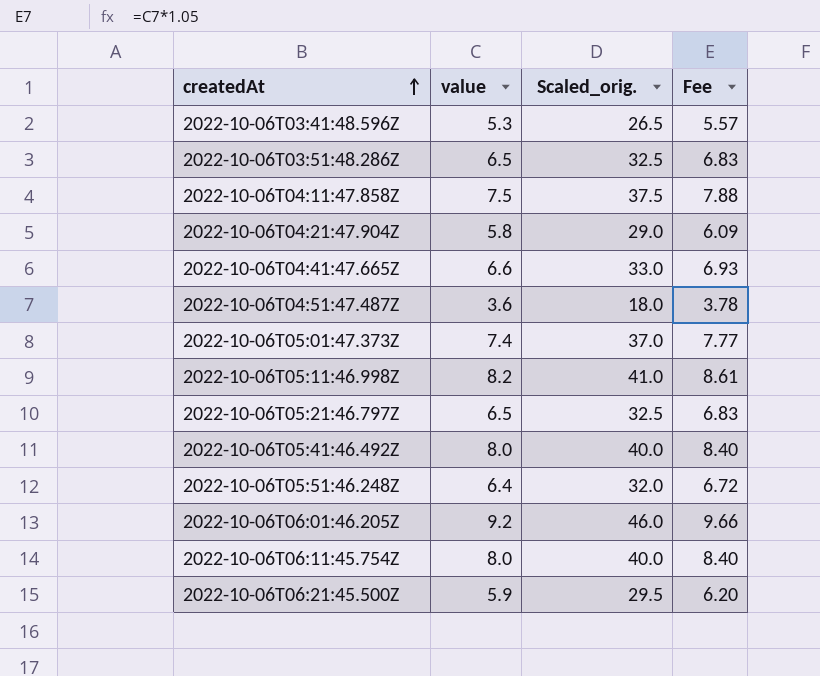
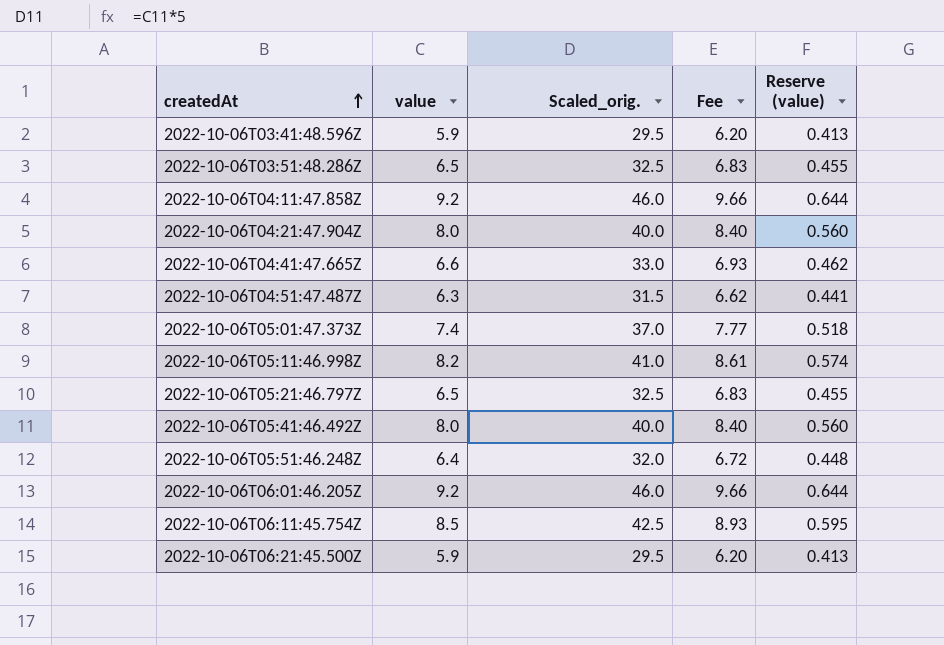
column Reserve (value) | formula: none -> [value] * 0.07
2022-10-06T03:41:48.596Z | value: 5.3 -> 5.9
2022-10-06T03:41:48.596Z | Scaled_orig.: 26.5 -> 29.5
2022-10-06T03:41:48.596Z | Fee: 5.57 -> 6.20
2022-10-06T04:11:47.858Z | value: 7.5 -> 9.2
2022-10-06T04:11:47.858Z | Scaled_orig.: 37.5 -> 46.0
2022-10-06T04:11:47.858Z | Fee: 7.88 -> 9.66
2022-10-06T04:21:47.904Z | value: 5.8 -> 8.0
2022-10-06T04:21:47.904Z | Scaled_orig.: 29.0 -> 40.0
2022-10-06T04:21:47.904Z | Fee: 6.09 -> 8.40
2022-10-06T04:51:47.487Z | value: 3.6 -> 6.3
2022-10-06T04:51:47.487Z | Scaled_orig.: 18.0 -> 31.5
2022-10-06T04:51:47.487Z | Fee: 3.78 -> 6.62
2022-10-06T06:11:45.754Z | value: 8.0 -> 8.5
2022-10-06T06:11:45.754Z | Scaled_orig.: 40.0 -> 42.5
2022-10-06T06:11:45.754Z | Fee: 8.40 -> 8.93

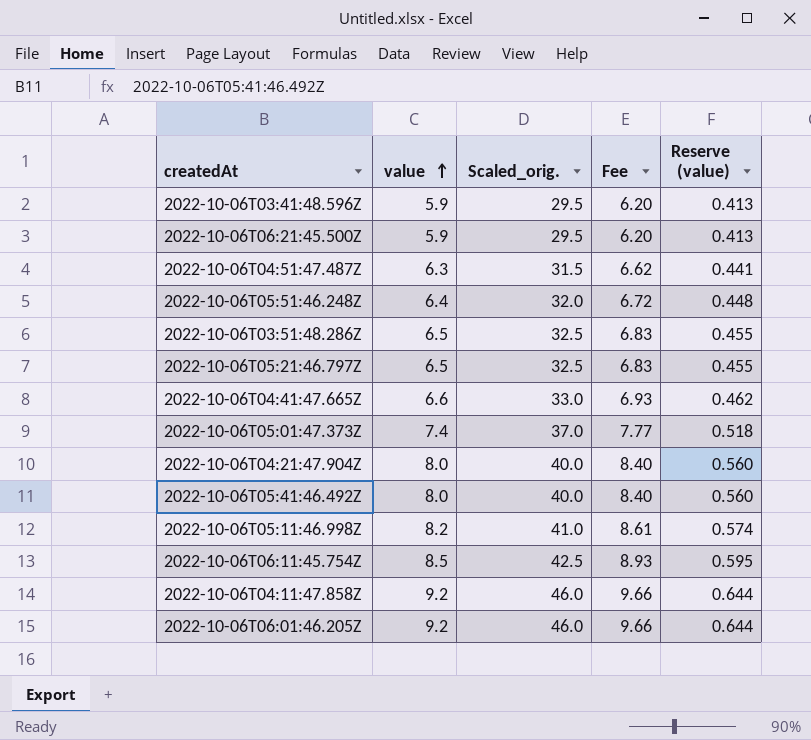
row order: createdAt ascending -> value ascending

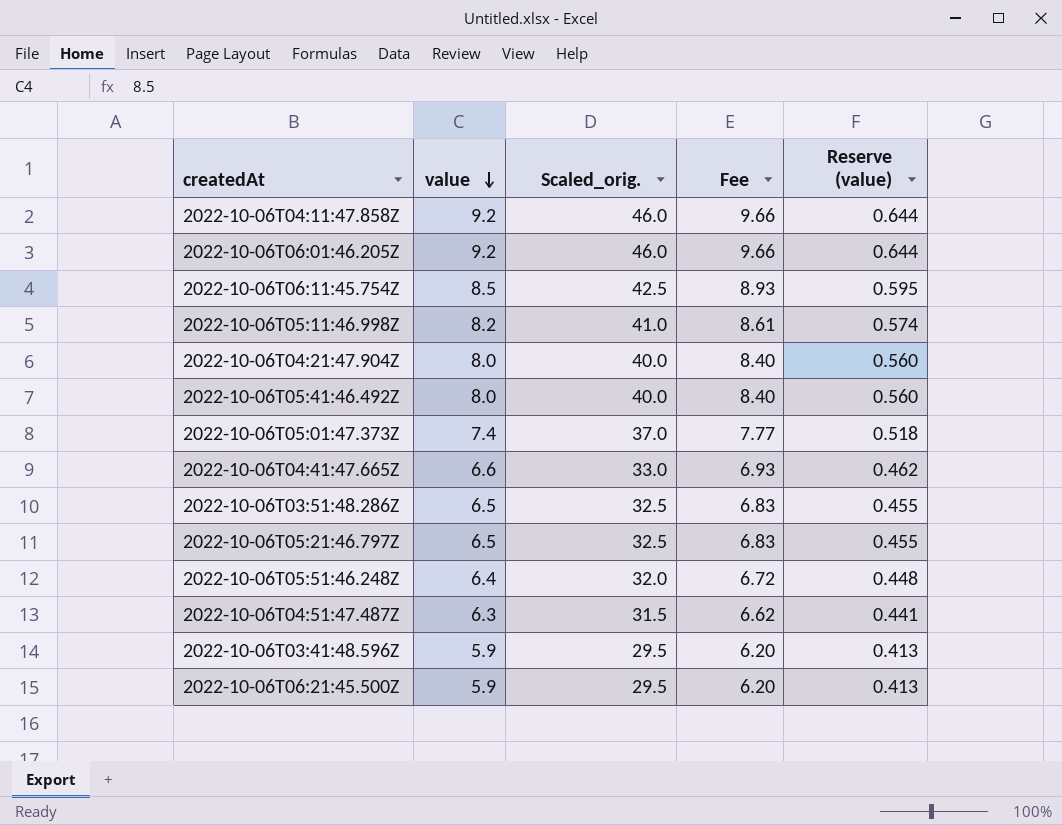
row order: value ascending -> value descending

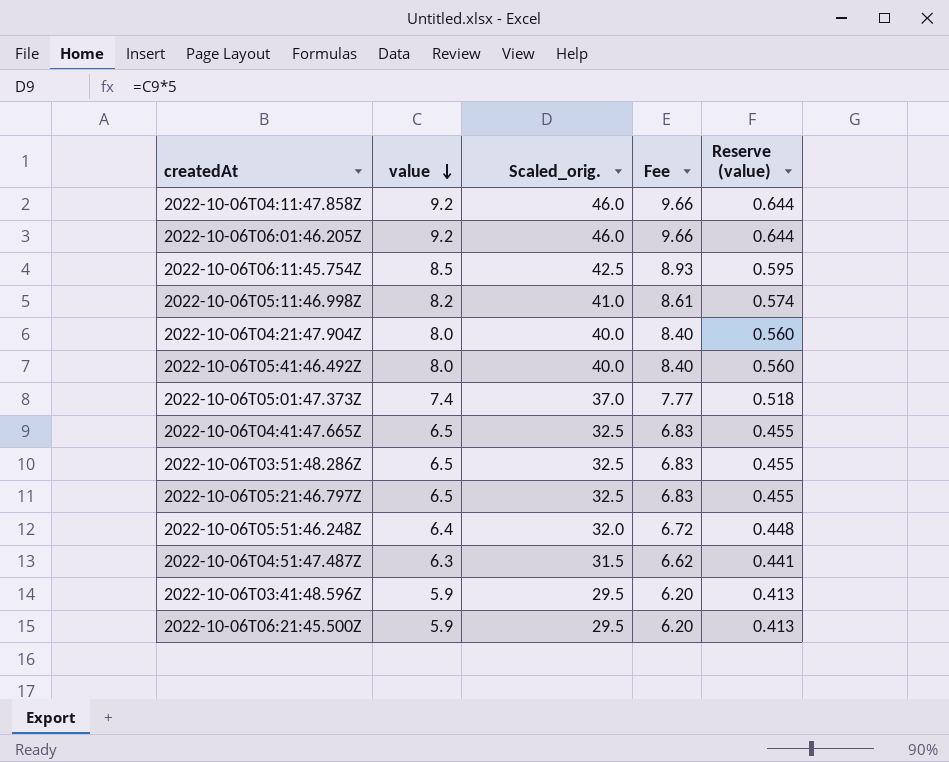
2022-10-06T04:41:47.665Z | value: 6.6 -> 6.5
2022-10-06T04:41:47.665Z | Scaled_orig.: 33.0 -> 32.5
2022-10-06T04:41:47.665Z | Fee: 6.93 -> 6.83
2022-10-06T04:41:47.665Z | Reserve (value): 0.462 -> 0.455

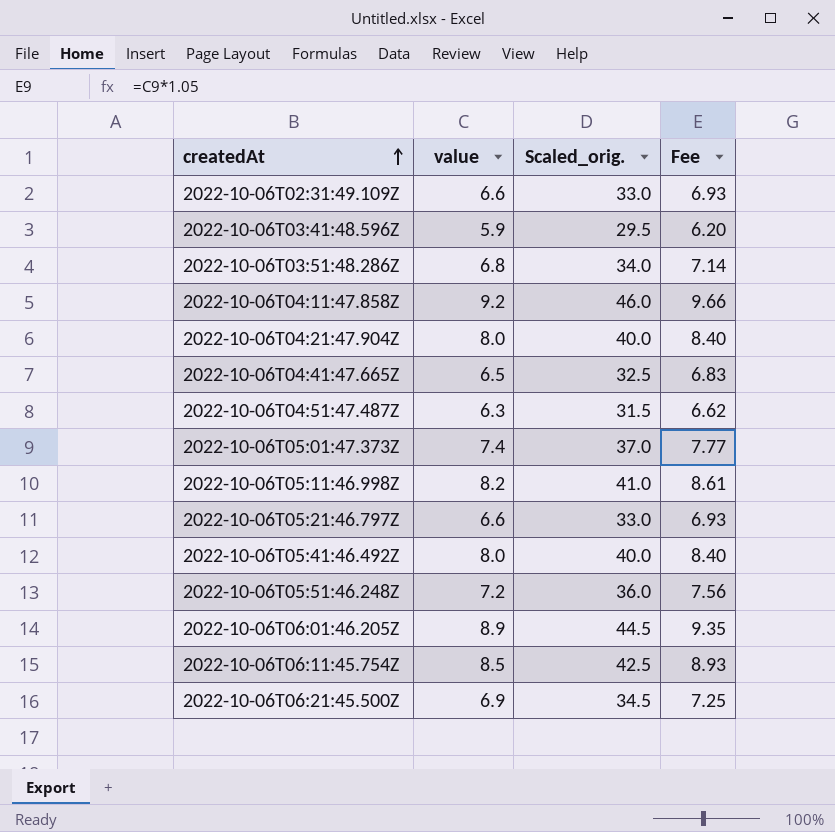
row order: value descending -> createdAt ascending
column Reserve (value) | formula: [value] * 0.07 -> none
row 2022-10-06T02:31:49.109Z: none -> 6.6 | 33.0 | 6.93
2022-10-06T03:51:48.286Z | value: 6.5 -> 6.8
2022-10-06T03:51:48.286Z | Scaled_orig.: 32.5 -> 34.0
2022-10-06T03:51:48.286Z | Fee: 6.83 -> 7.14
2022-10-06T05:21:46.797Z | value: 6.5 -> 6.6
2022-10-06T05:21:46.797Z | Scaled_orig.: 32.5 -> 33.0
2022-10-06T05:21:46.797Z | Fee: 6.83 -> 6.93
2022-10-06T05:51:46.248Z | value: 6.4 -> 7.2
2022-10-06T05:51:46.248Z | Scaled_orig.: 32.0 -> 36.0
2022-10-06T05:51:46.248Z | Fee: 6.72 -> 7.56
2022-10-06T06:01:46.205Z | value: 9.2 -> 8.9
2022-10-06T06:01:46.205Z | Scaled_orig.: 46.0 -> 44.5
2022-10-06T06:01:46.205Z | Fee: 9.66 -> 9.35
2022-10-06T06:21:45.500Z | value: 5.9 -> 6.9
2022-10-06T06:21:45.500Z | Scaled_orig.: 29.5 -> 34.5
2022-10-06T06:21:45.500Z | Fee: 6.20 -> 7.25

